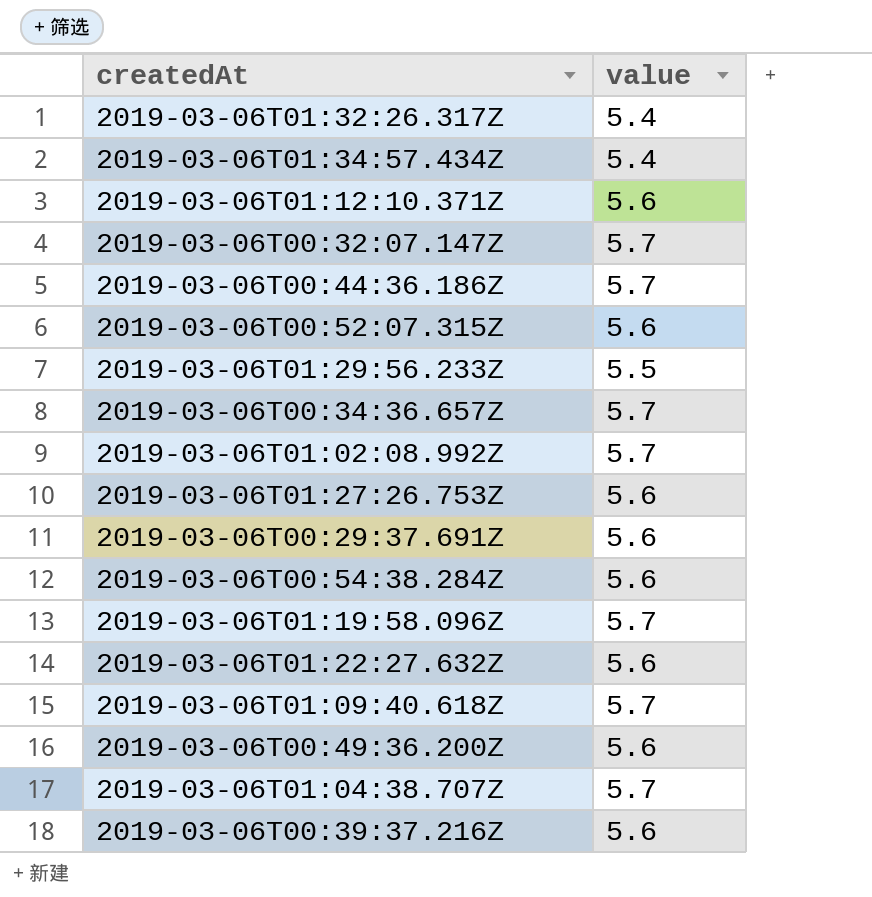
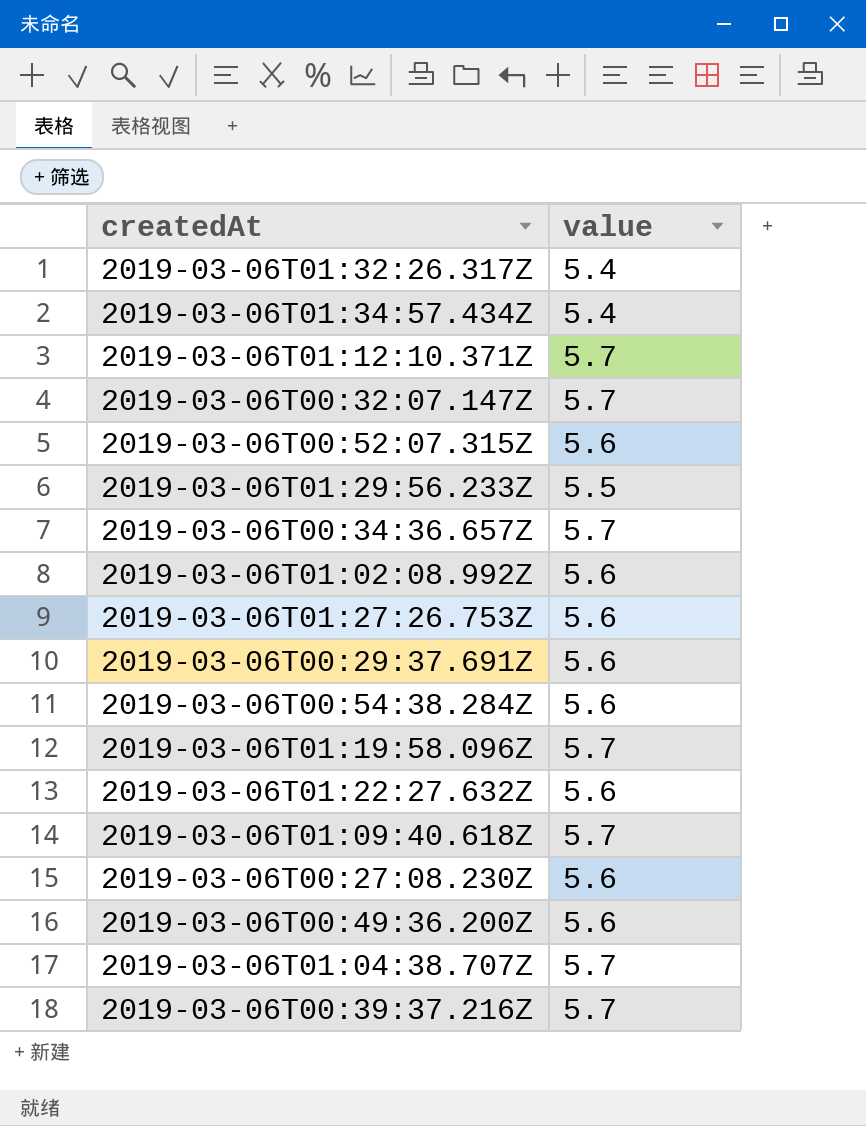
row 2019-03-06T00:44:36.186Z: 5.7 -> none
2019-03-06T01:12:10.371Z | value: 5.6 -> 5.7
2019-03-06T01:02:08.992Z | value: 5.7 -> 5.6
row 2019-03-06T00:27:08.230Z: none -> 5.6
2019-03-06T00:39:37.216Z | value: 5.6 -> 5.7

